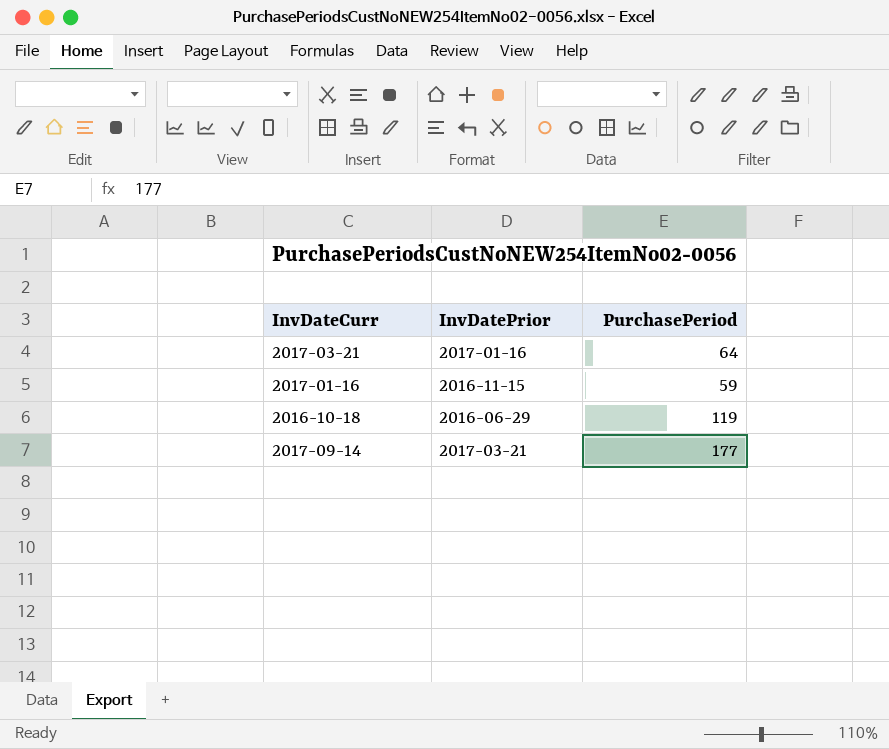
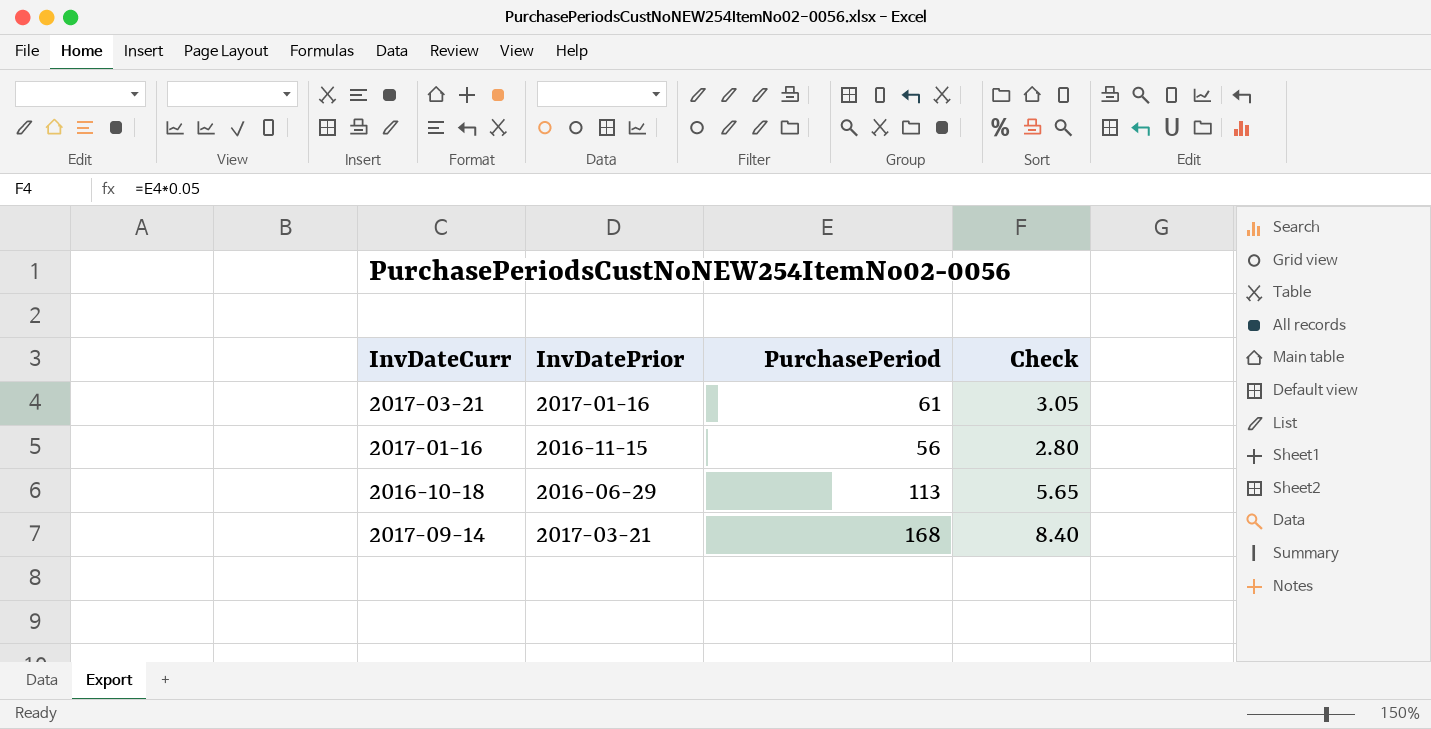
column Check | formula: none -> [PurchasePeriod] * 0.05
2017-03-21 | PurchasePeriod: 64 -> 61
2017-01-16 | PurchasePeriod: 59 -> 56
2016-10-18 | PurchasePeriod: 119 -> 113
2017-09-14 | PurchasePeriod: 177 -> 168

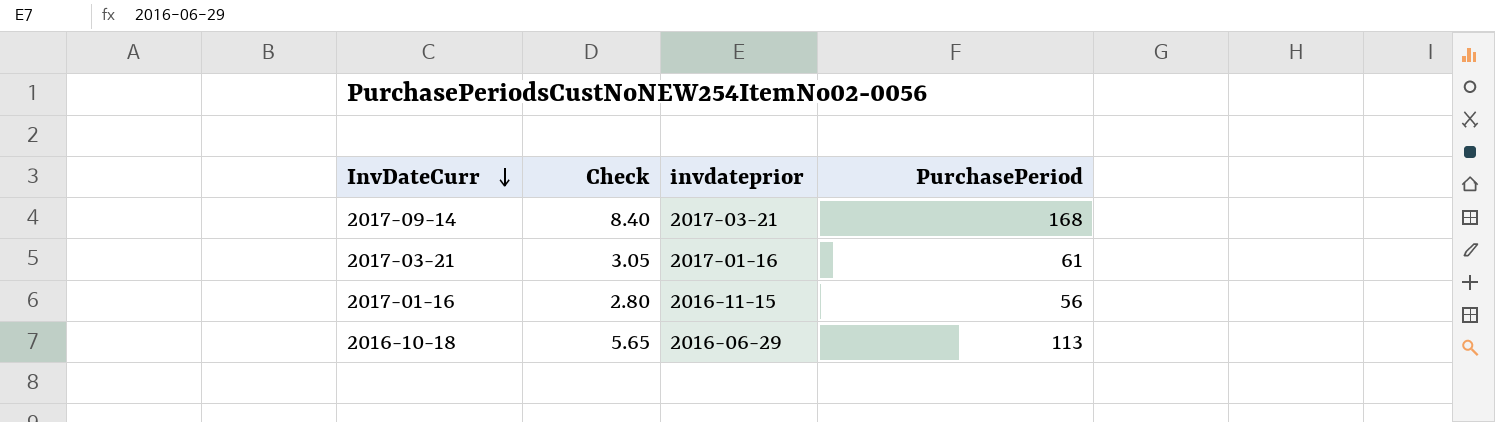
row order: none -> InvDateCurr descending
column Check | position: 4 -> 2
column name: InvDatePrior -> invdateprior

